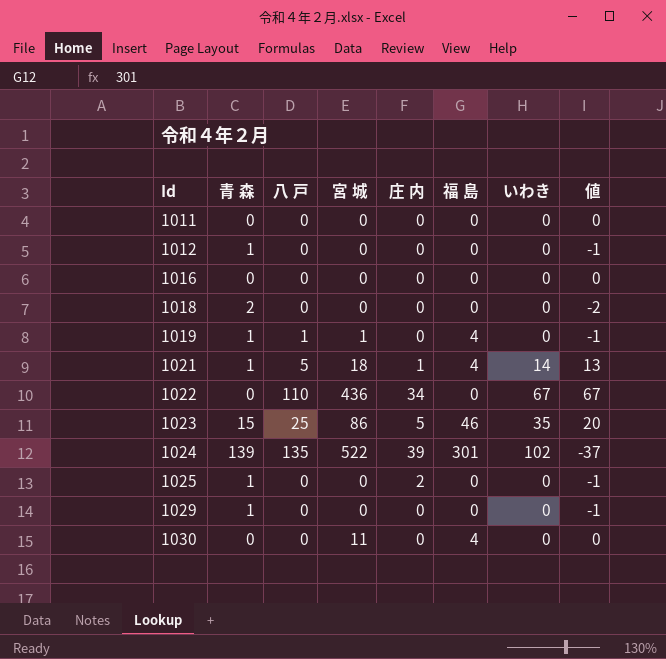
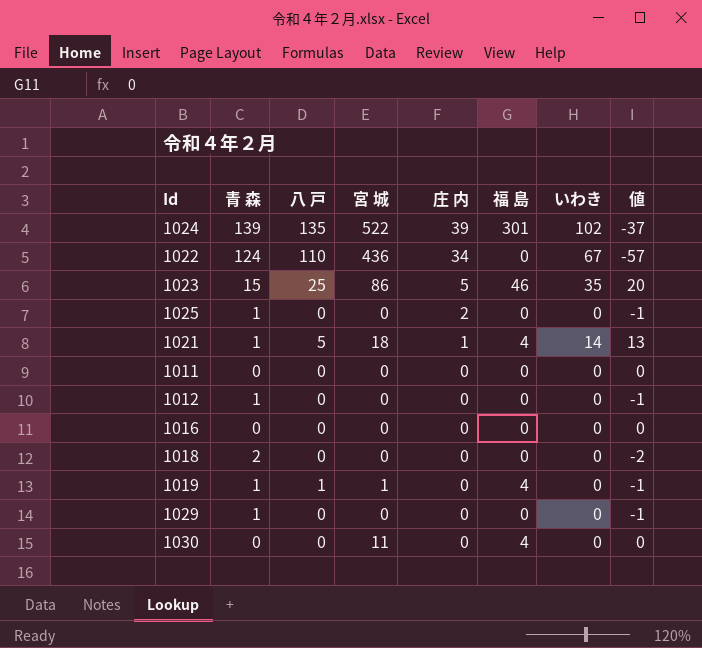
row order: Id ascending -> 庄 内 descending
1022 | 青 森: 0 -> 124
1022 | 値: 67 -> -57

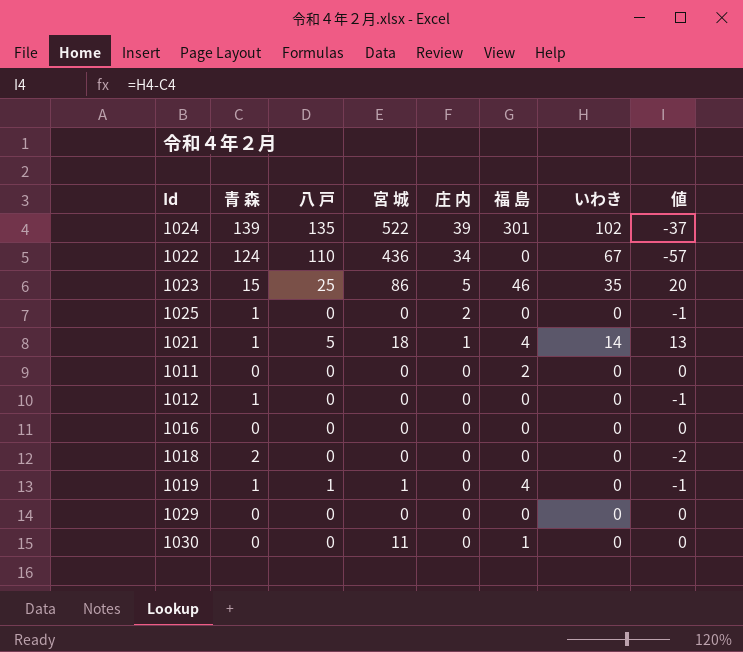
1011 | 福 島: 0 -> 2
1029 | 青 森: 1 -> 0
1029 | 値: -1 -> 0
1030 | 福 島: 4 -> 1

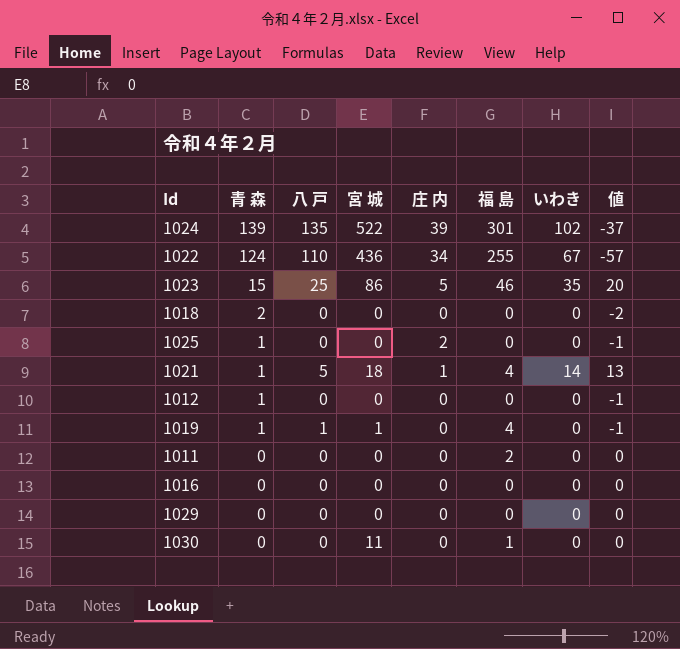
row order: 庄 内 descending -> 青 森 descending
1022 | 福 島: 0 -> 255

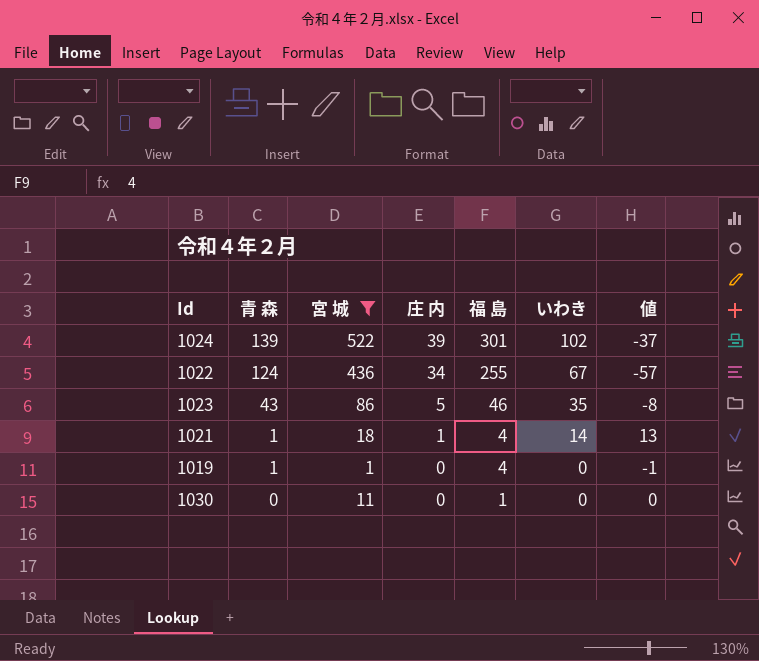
filter: none -> 宮 城 != 0
column 八 戸 | position: 3 -> none
1023 | 青 森: 15 -> 43
1023 | 値: 20 -> -8

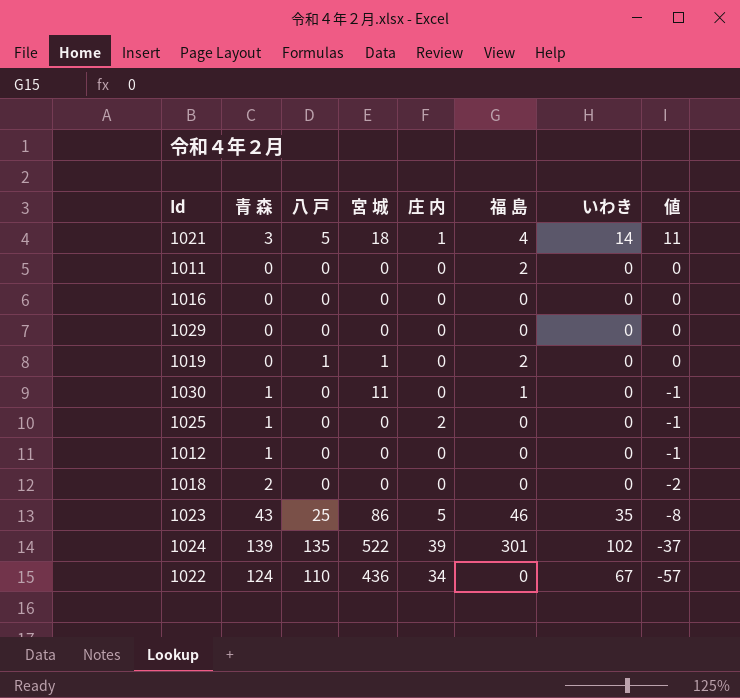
filter: 宮 城 != 0 -> none
row order: 青 森 descending -> 値 descending
column 八 戸 | position: none -> 3
1021 | 青 森: 1 -> 3
1021 | 値: 13 -> 11
1019 | 青 森: 1 -> 0
1019 | 福 島: 4 -> 2
1019 | 値: -1 -> 0
1030 | 青 森: 0 -> 1
1030 | 値: 0 -> -1
1022 | 福 島: 255 -> 0

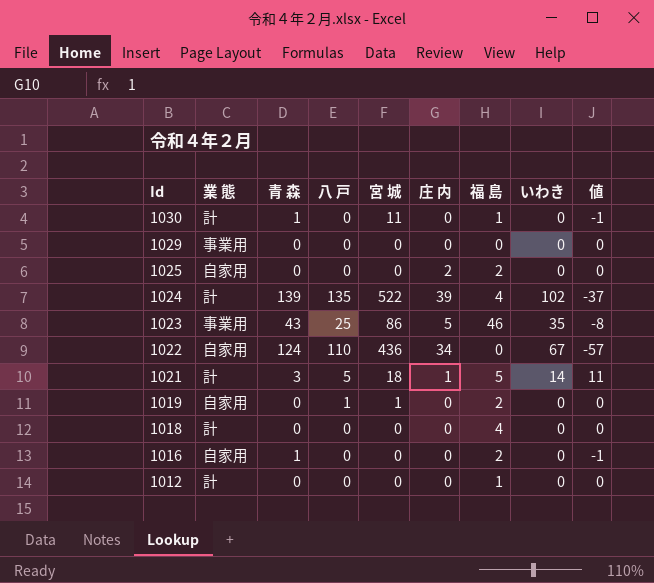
row order: 値 descending -> Id descending
column 業 態 | position: none -> 2
row 1011: 0 | 0 | 0 | 0 | 2 | 0 | 0 -> none
1025 | 青 森: 1 -> 0
1025 | 福 島: 0 -> 2
1025 | 値: -1 -> 0
1024 | 福 島: 301 -> 4
1021 | 福 島: 4 -> 5
1018 | 青 森: 2 -> 0
1018 | 福 島: 0 -> 4
1018 | 値: -2 -> 0
1016 | 青 森: 0 -> 1
1016 | 福 島: 0 -> 2
1016 | 値: 0 -> -1
1012 | 青 森: 1 -> 0
1012 | 福 島: 0 -> 1
1012 | 値: -1 -> 0

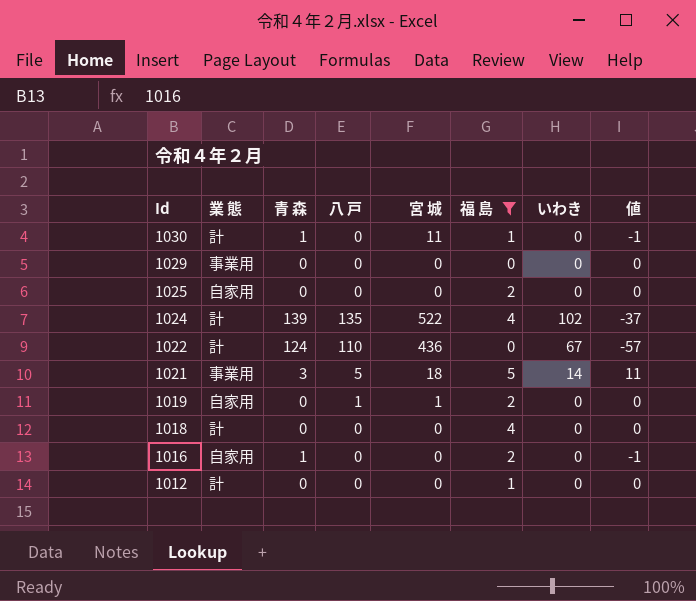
filter: none -> 福 島 != 46
column 庄 内 | position: 6 -> none
1022 | 業 態: 自家用 -> 計
1021 | 業 態: 計 -> 事業用

